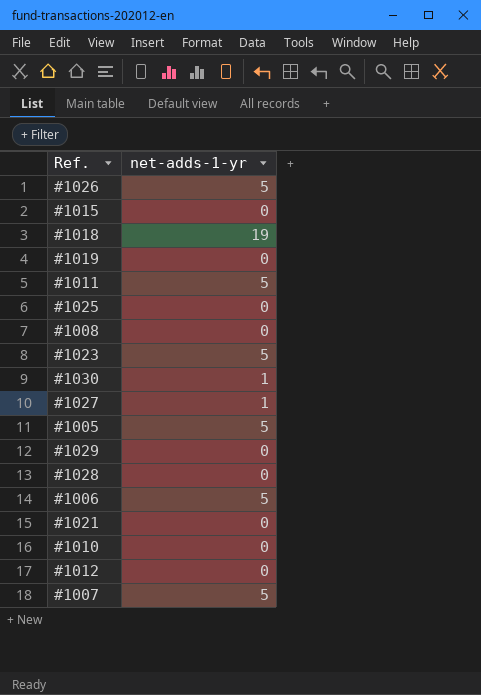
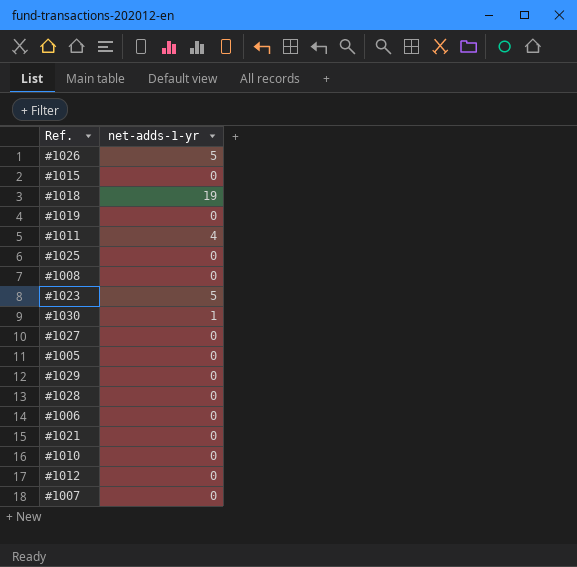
#1011 | net-adds-1-yr: 5 -> 4
#1027 | net-adds-1-yr: 1 -> 0
#1005 | net-adds-1-yr: 5 -> 0
#1006 | net-adds-1-yr: 5 -> 0
#1007 | net-adds-1-yr: 5 -> 0

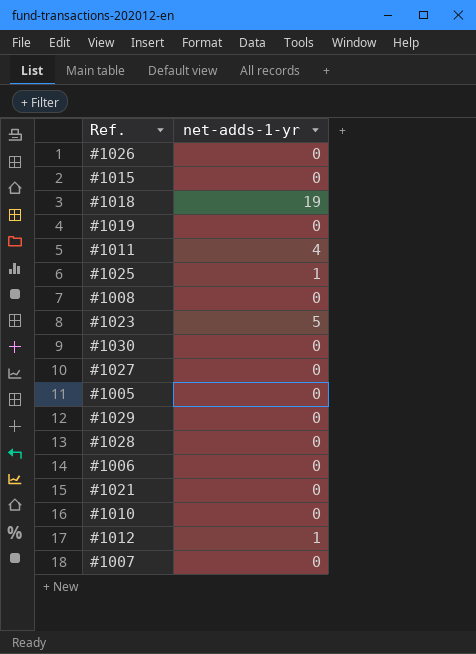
#1026 | net-adds-1-yr: 5 -> 0
#1025 | net-adds-1-yr: 0 -> 1
#1030 | net-adds-1-yr: 1 -> 0
#1012 | net-adds-1-yr: 0 -> 1

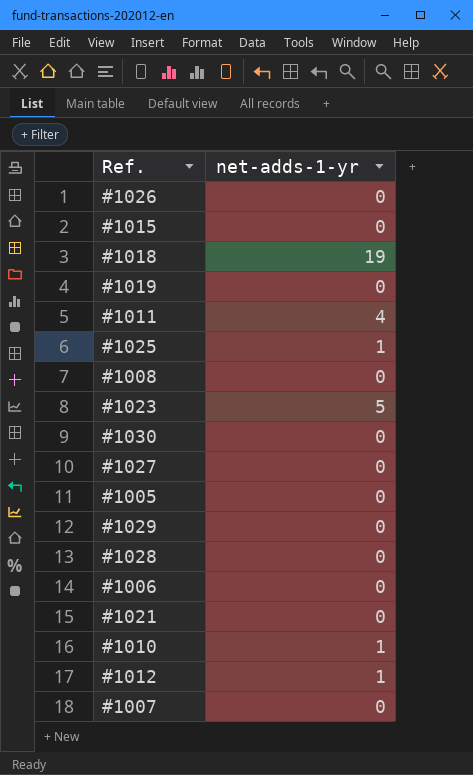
#1010 | net-adds-1-yr: 0 -> 1

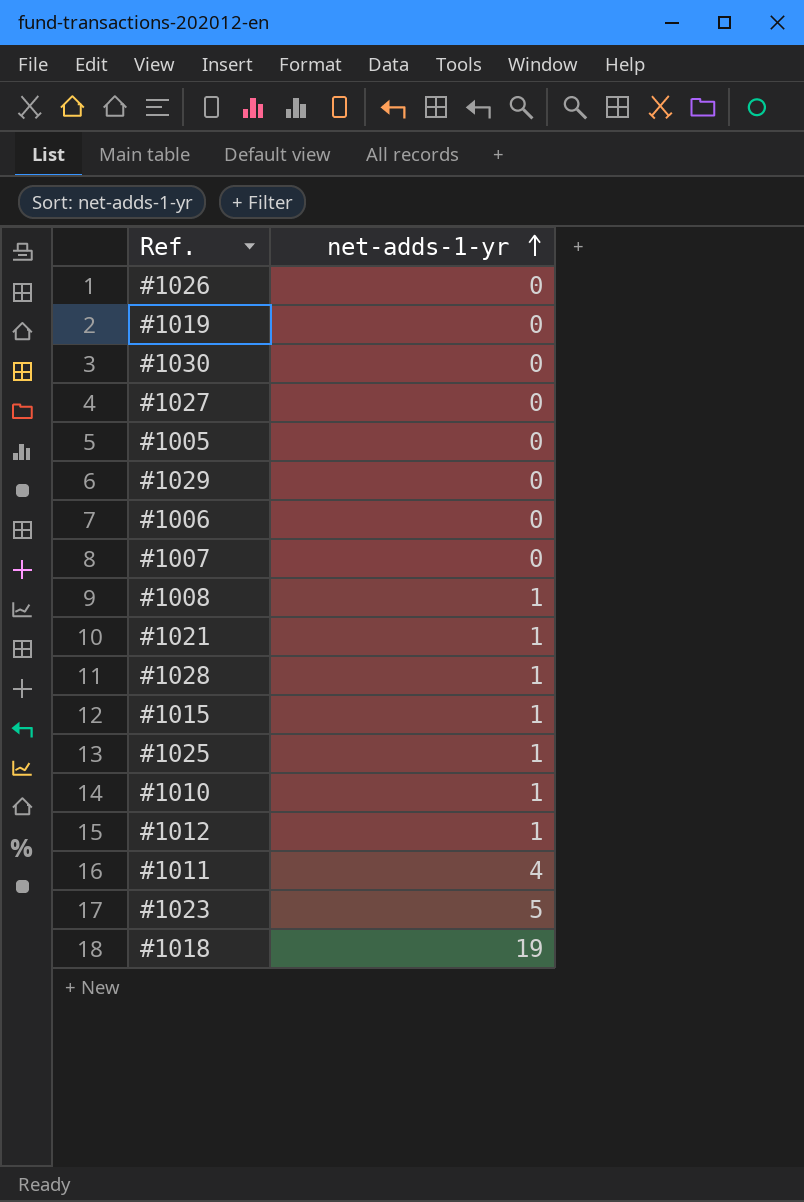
row order: none -> net-adds-1-yr ascending
#1008 | net-adds-1-yr: 0 -> 1
#1021 | net-adds-1-yr: 0 -> 1
#1028 | net-adds-1-yr: 0 -> 1
#1015 | net-adds-1-yr: 0 -> 1

